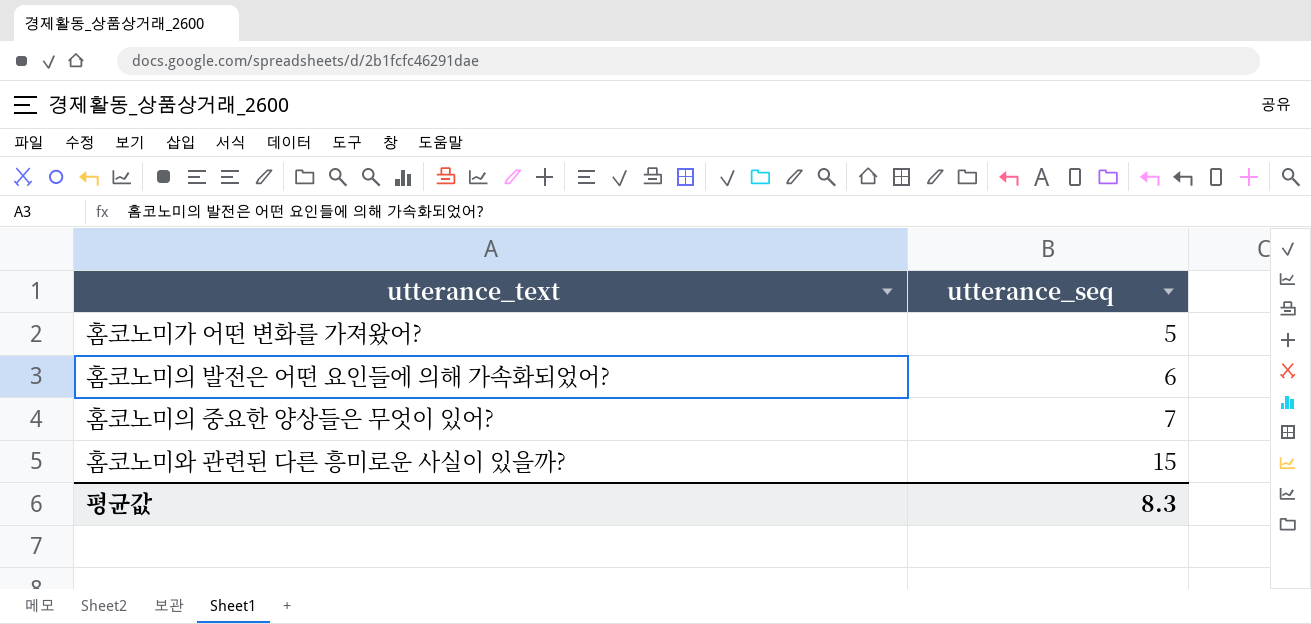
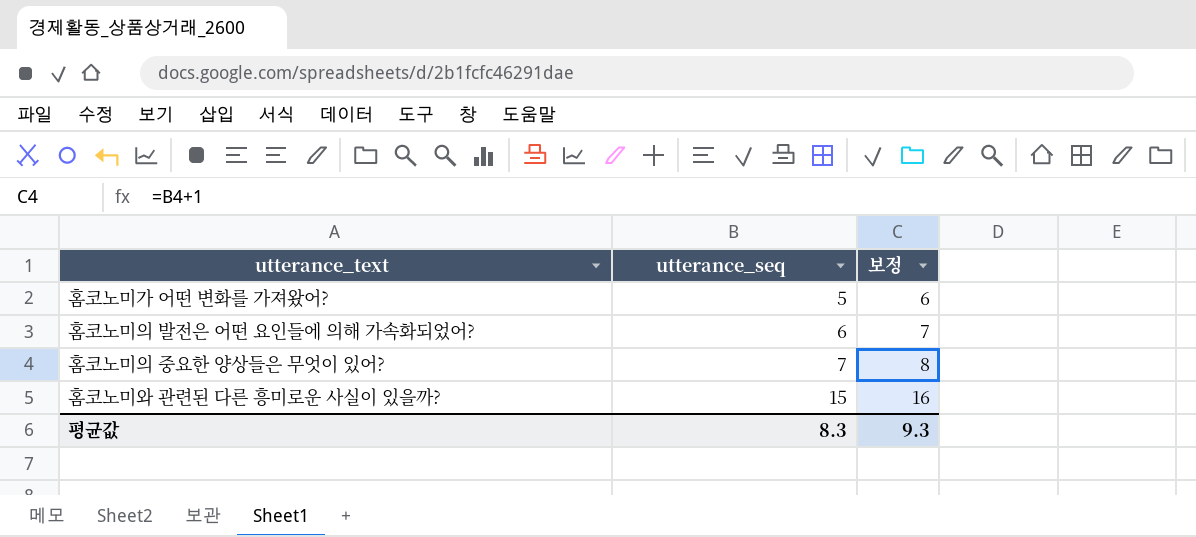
column 보정 | formula: none -> [utterance_seq] + 1

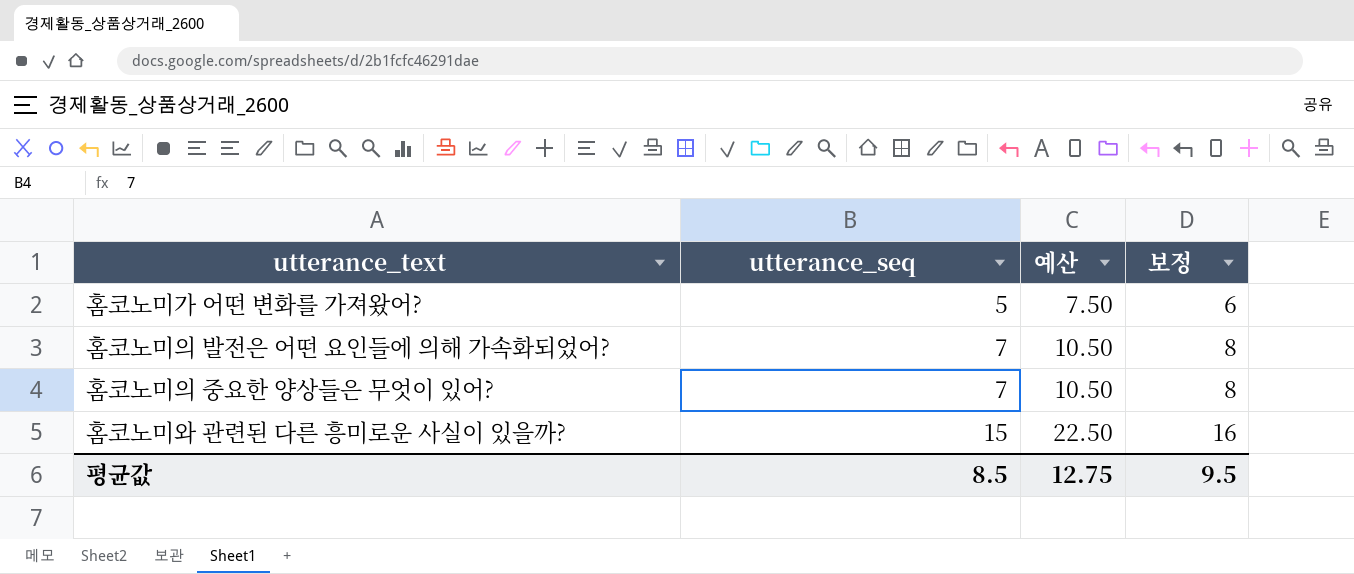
column 예산 | formula: none -> [utterance_seq] * 1.5
홈코노미의 발전은 어떤 요인들에 의해 가속화되었어? | utterance_seq: 6 -> 7
홈코노미의 발전은 어떤 요인들에 의해 가속화되었어? | 보정: 7 -> 8
평균값 | utterance_seq: 8.3 -> 8.5
평균값 | 보정: 9.3 -> 9.5

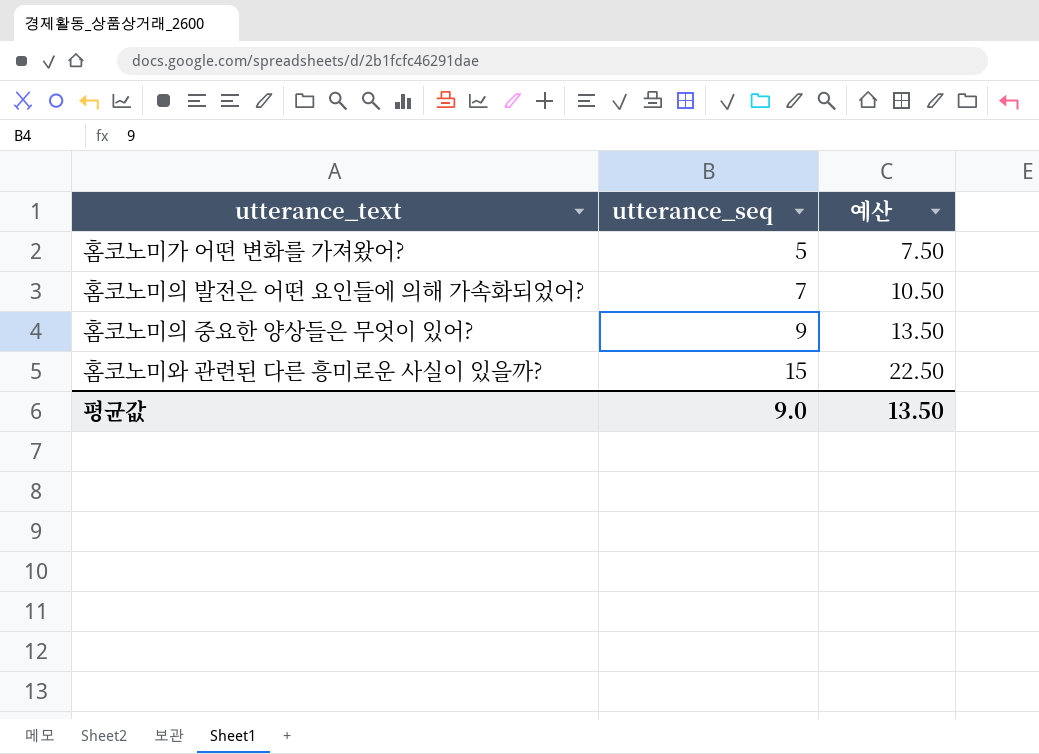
column 보정 | formula: [utterance_seq] + 1 -> none
홈코노미의 중요한 양상들은 무엇이 있어? | utterance_seq: 7 -> 9
홈코노미의 중요한 양상들은 무엇이 있어? | 예산: 10.50 -> 13.50
평균값 | utterance_seq: 8.5 -> 9.0
평균값 | 예산: 12.75 -> 13.50

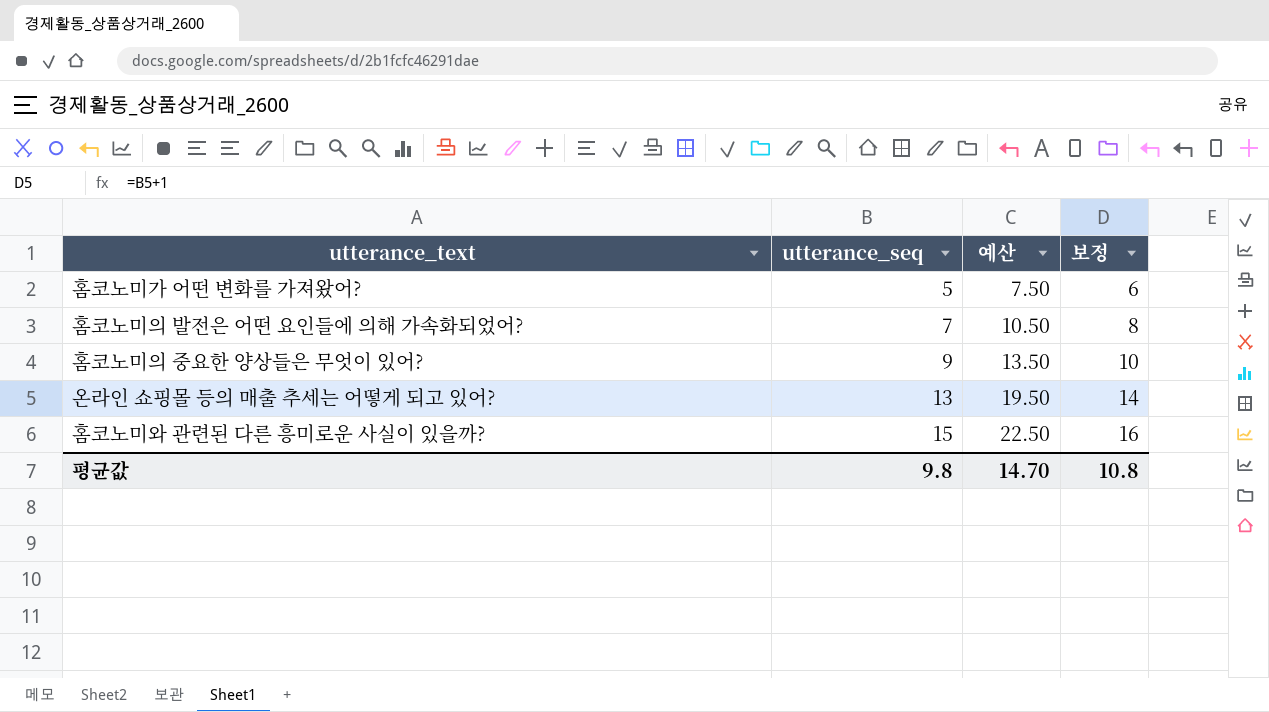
column 보정 | formula: none -> [utterance_seq] + 1
row 온라인 쇼핑몰 등의 매출 추세는 어떻게 되고 있어?: none -> 13 | 19.50 | 14
평균값 | utterance_seq: 9.0 -> 9.8
평균값 | 예산: 13.50 -> 14.70

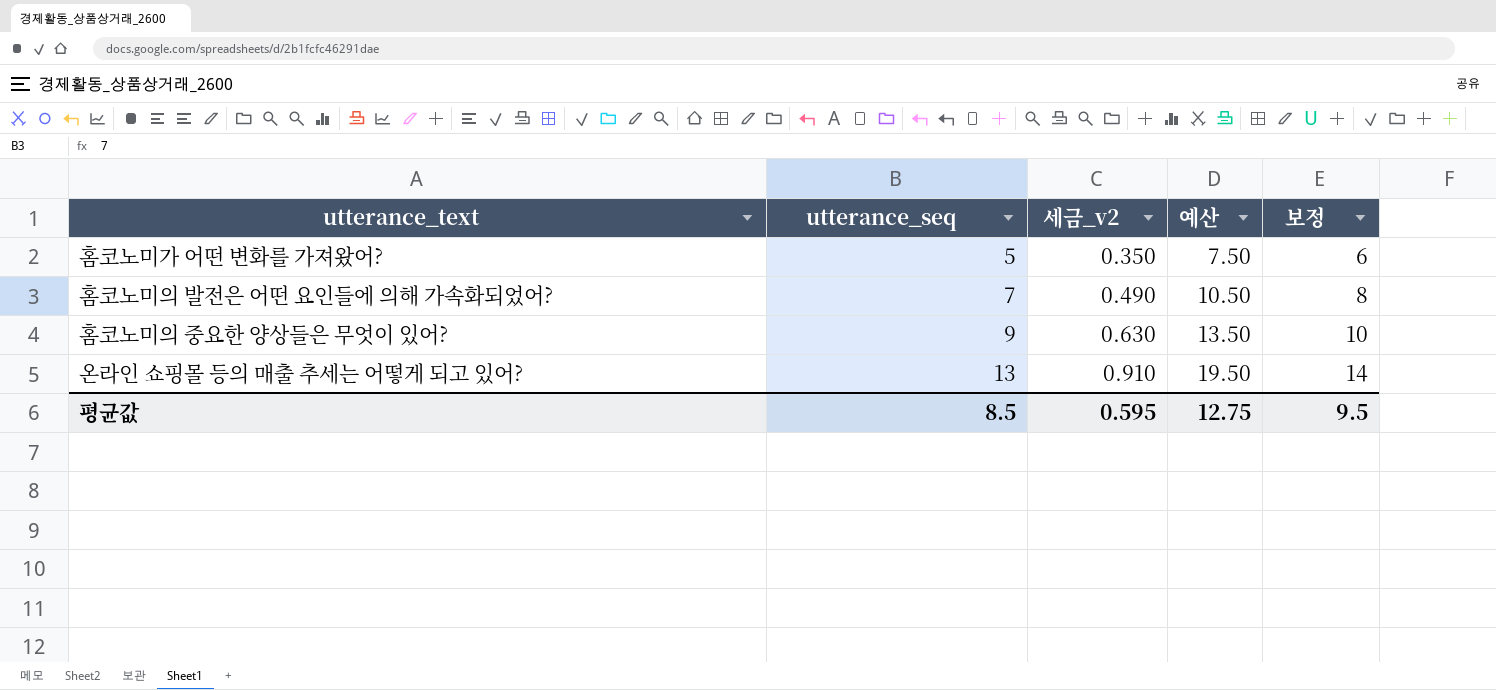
column 세금_v2 | formula: none -> [utterance_seq] * 0.07
row 홈코노미와 관련된 다른 흥미로운 사실이 있을까?: 15 | 22.50 | 16 -> none
평균값 | utterance_seq: 9.8 -> 8.5
평균값 | 예산: 14.70 -> 12.75
평균값 | 보정: 10.8 -> 9.5

